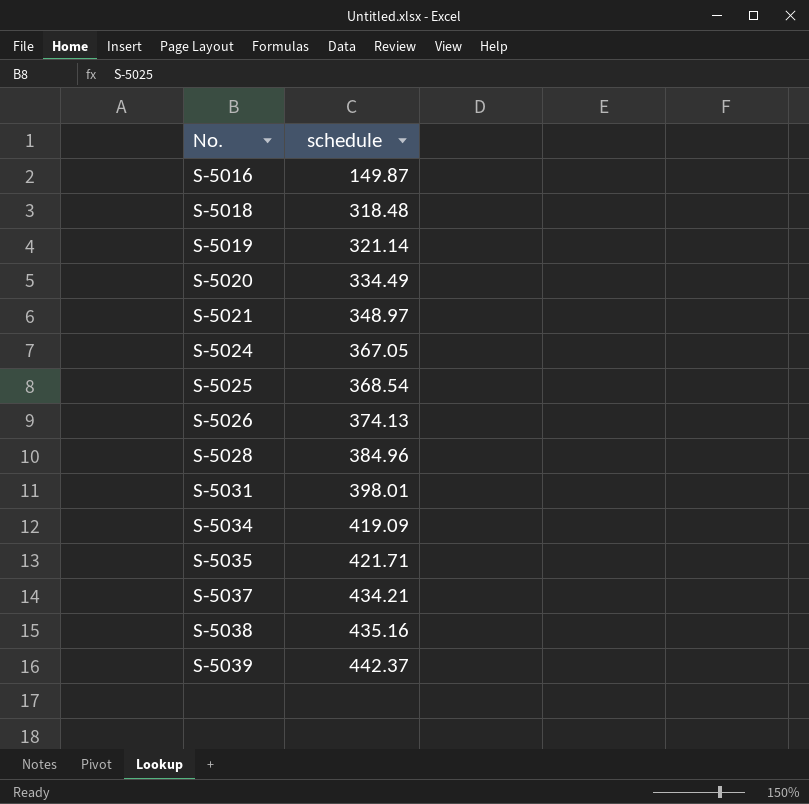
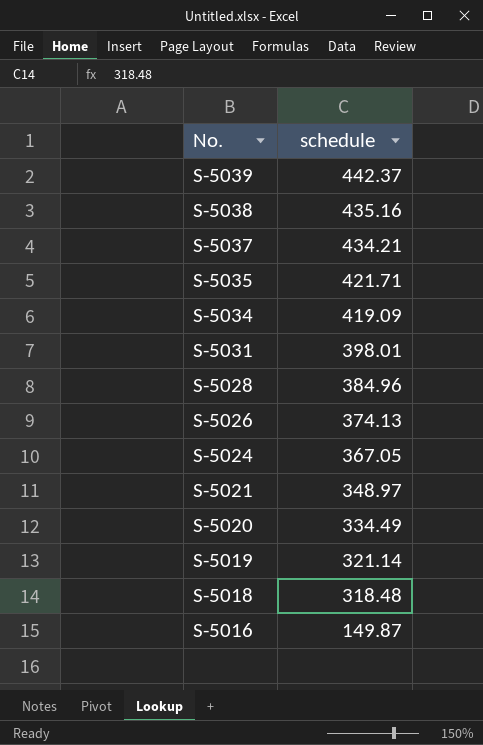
row order: No. ascending -> No. descending
row S-5025: 368.54 -> none

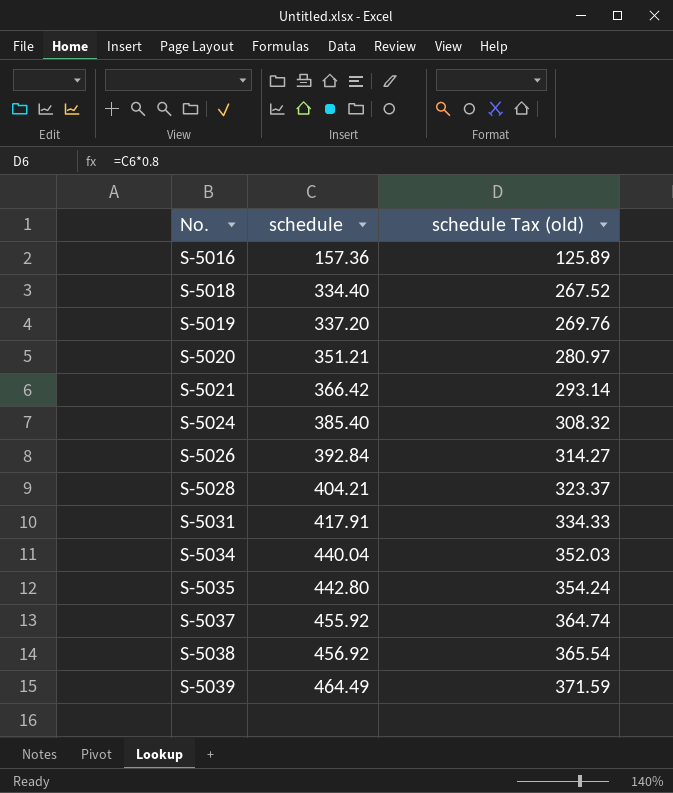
row order: No. descending -> No. ascending
column schedule Tax (old) | formula: none -> [schedule] * 0.8
S-5016 | schedule: 149.87 -> 157.36
S-5018 | schedule: 318.48 -> 334.40
S-5019 | schedule: 321.14 -> 337.20
S-5020 | schedule: 334.49 -> 351.21
S-5021 | schedule: 348.97 -> 366.42
S-5024 | schedule: 367.05 -> 385.40
S-5026 | schedule: 374.13 -> 392.84
S-5028 | schedule: 384.96 -> 404.21
S-5031 | schedule: 398.01 -> 417.91
S-5034 | schedule: 419.09 -> 440.04
S-5035 | schedule: 421.71 -> 442.80
S-5037 | schedule: 434.21 -> 455.92
S-5038 | schedule: 435.16 -> 456.92
S-5039 | schedule: 442.37 -> 464.49

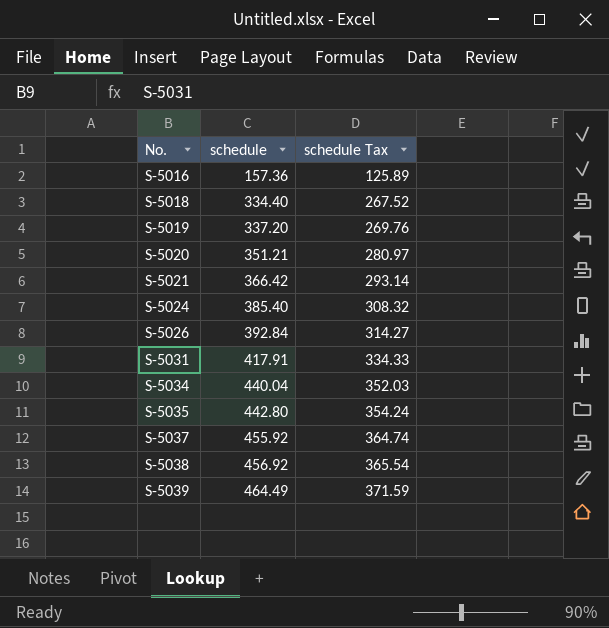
column name: schedule Tax (old) -> schedule Tax
row S-5028: 404.21 | 323.37 -> none

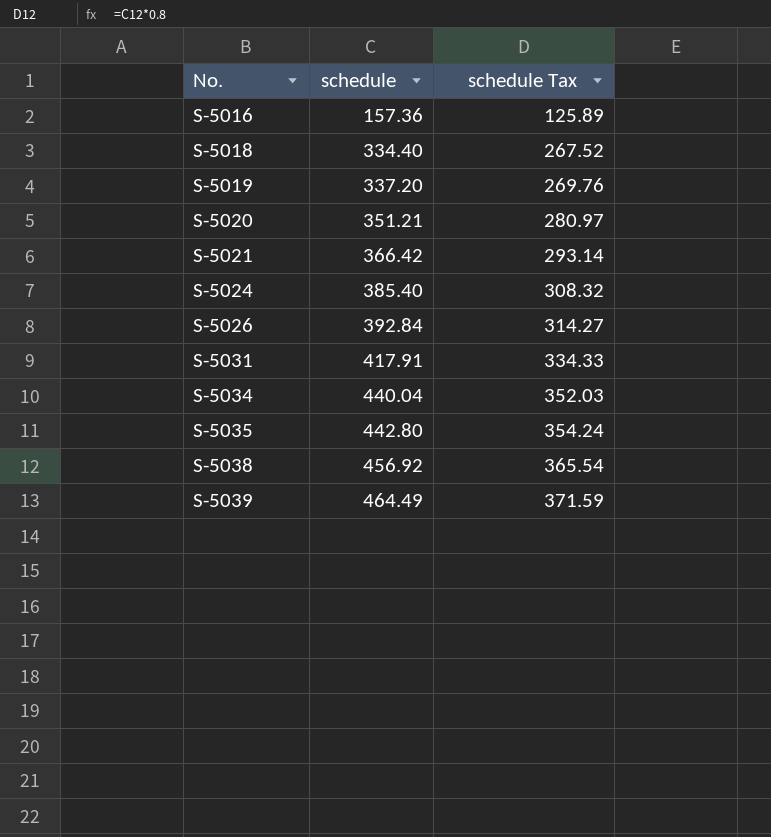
row S-5037: 455.92 | 364.74 -> none

